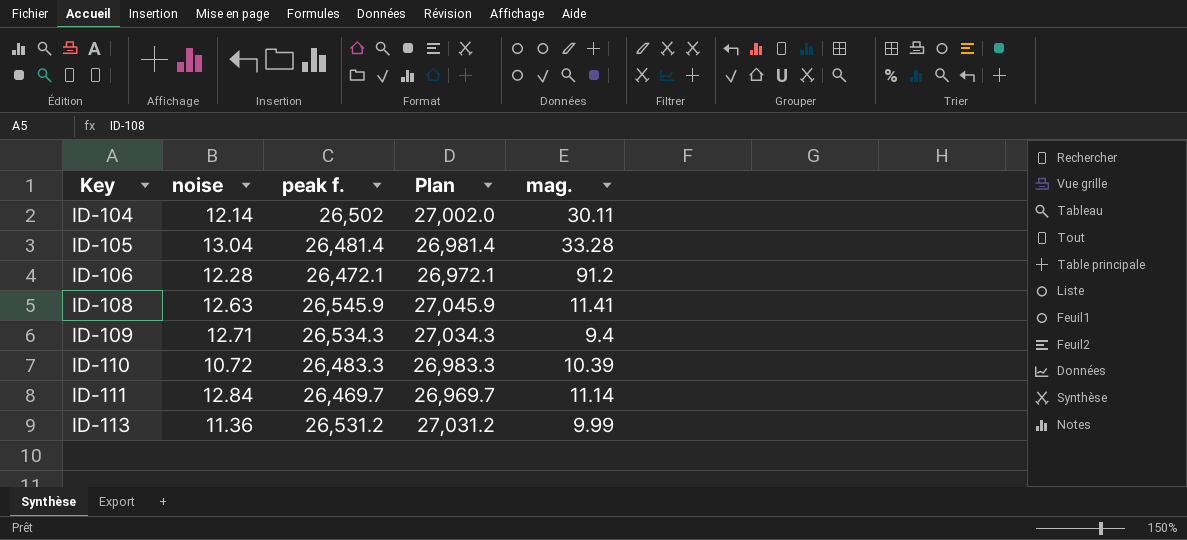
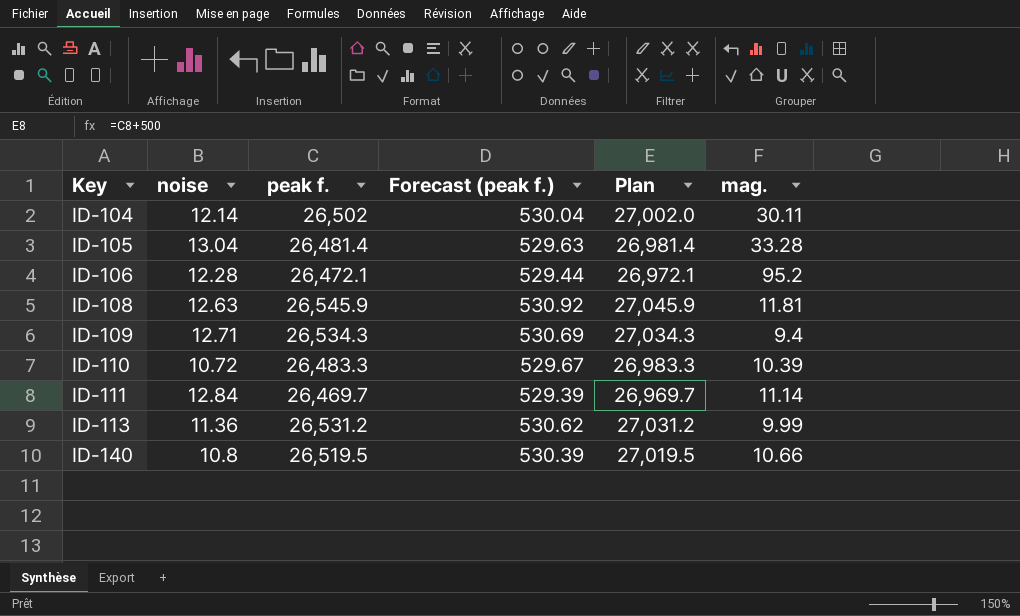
column Forecast (peak f.) | formula: none -> [peak f.] * 0.02
ID-106 | mag.: 91.2 -> 95.2
ID-108 | mag.: 11.41 -> 11.81
row ID-140: none -> 10.8 | 26,519.5 | 530.39 | 27,019.5 | 10.66

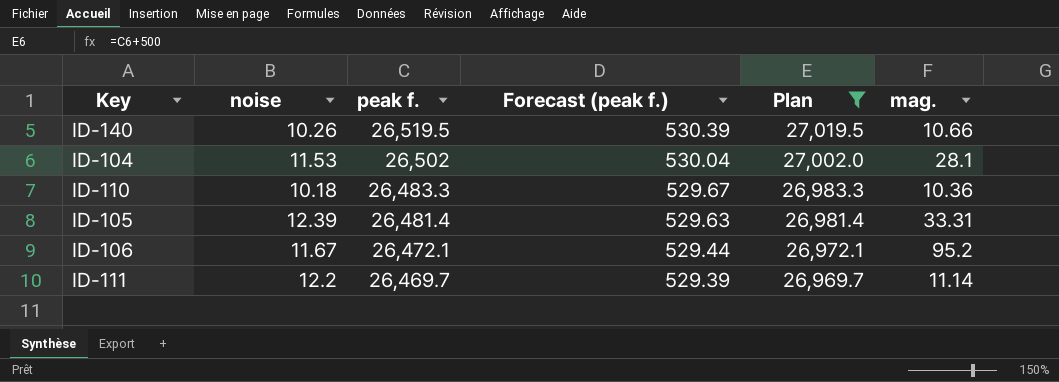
filter: none -> Plan <= 27,019.5
row order: Key ascending -> peak f. descending
ID-140 | noise: 10.8 -> 10.26
ID-104 | noise: 12.14 -> 11.53
ID-104 | mag.: 30.11 -> 28.1
ID-110 | noise: 10.72 -> 10.18
ID-110 | mag.: 10.39 -> 10.36
ID-105 | noise: 13.04 -> 12.39
ID-105 | mag.: 33.28 -> 33.31
ID-106 | noise: 12.28 -> 11.67
ID-111 | noise: 12.84 -> 12.2

